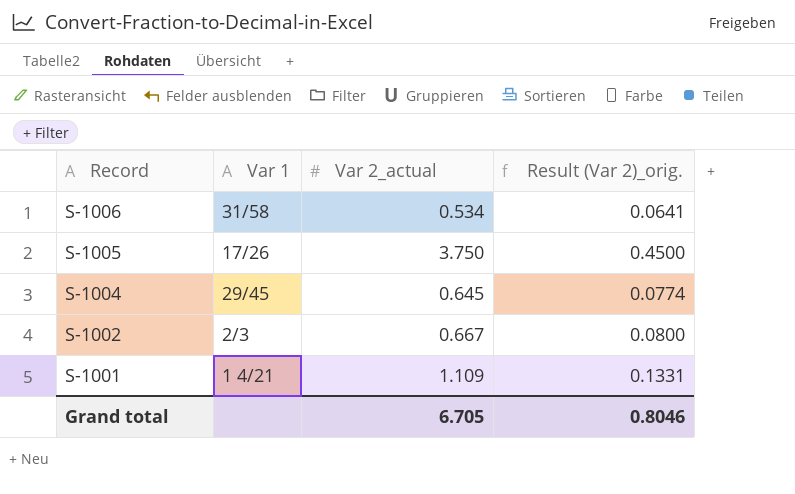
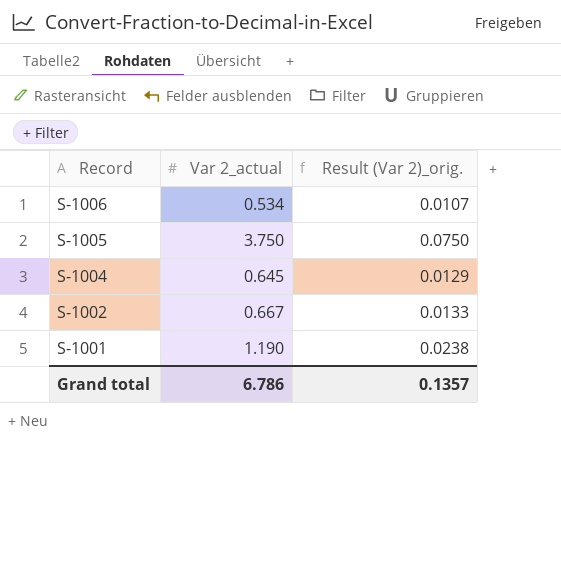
column Var 1 | position: 2 -> none
column Result (Var 2)_orig. | formula: [Var 2_actual] * 0.12 -> [Var 2_actual] * 0.02
S-1001 | Var 2_actual: 1.109 -> 1.190
Grand total | Var 2_actual: 6.705 -> 6.786
Grand total | Result (Var 2)_orig.: 0.8046 -> 0.1357

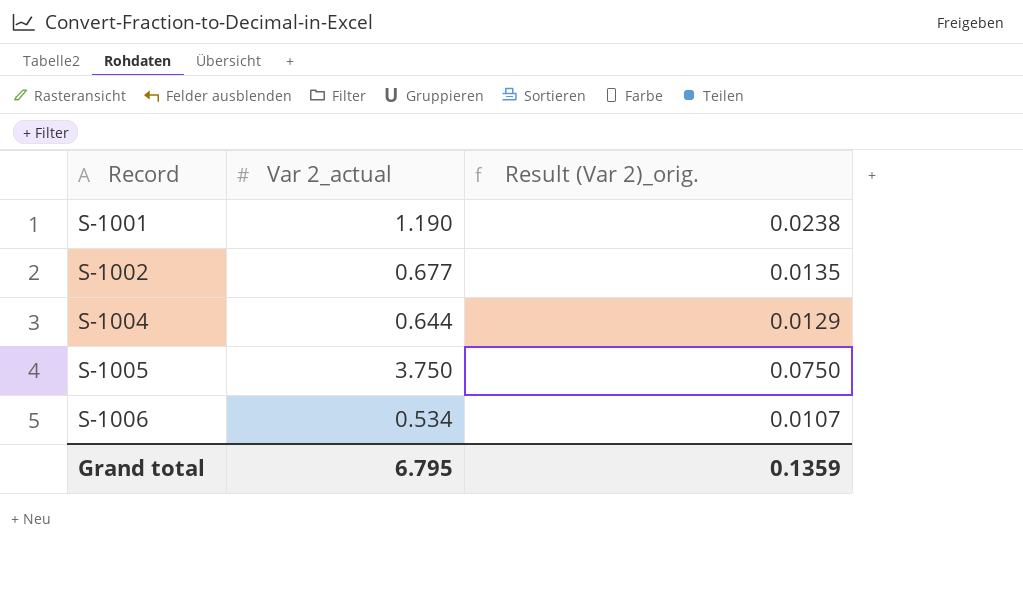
row order: Record descending -> Record ascending
S-1002 | Var 2_actual: 0.667 -> 0.677
S-1002 | Result (Var 2)_orig.: 0.0133 -> 0.0135
S-1004 | Var 2_actual: 0.645 -> 0.644
Grand total | Var 2_actual: 6.786 -> 6.795
Grand total | Result (Var 2)_orig.: 0.1357 -> 0.1359

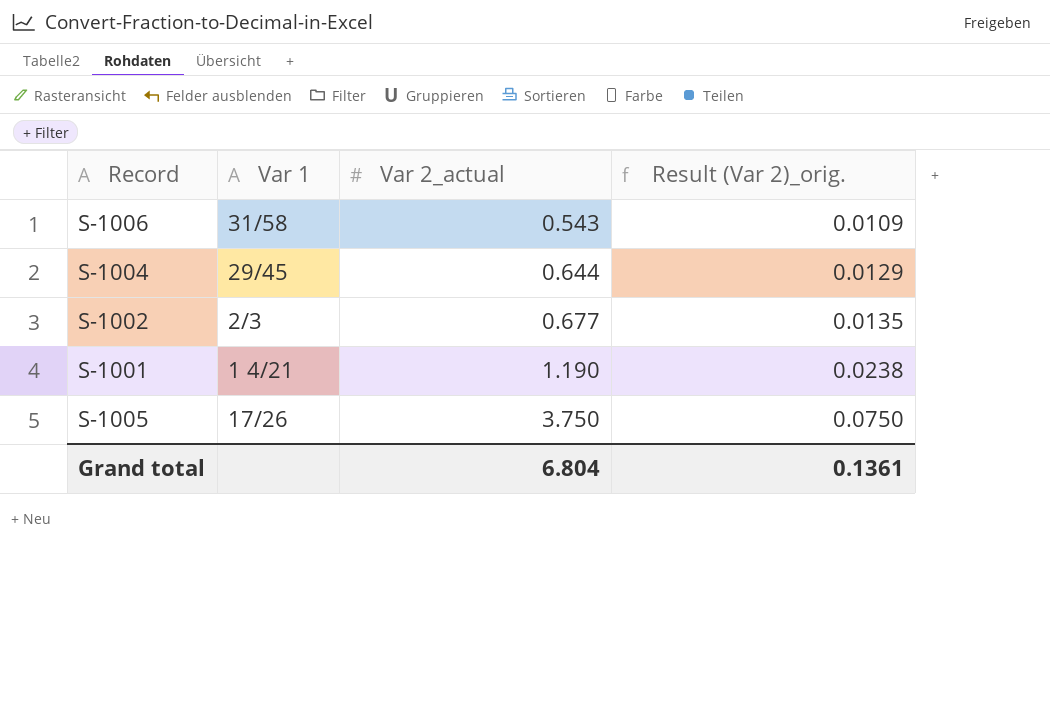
row order: Record ascending -> Var 2_actual ascending
column Var 1 | position: none -> 2
S-1006 | Var 2_actual: 0.534 -> 0.543
S-1006 | Result (Var 2)_orig.: 0.0107 -> 0.0109
Grand total | Var 2_actual: 6.795 -> 6.804
Grand total | Result (Var 2)_orig.: 0.1359 -> 0.1361

